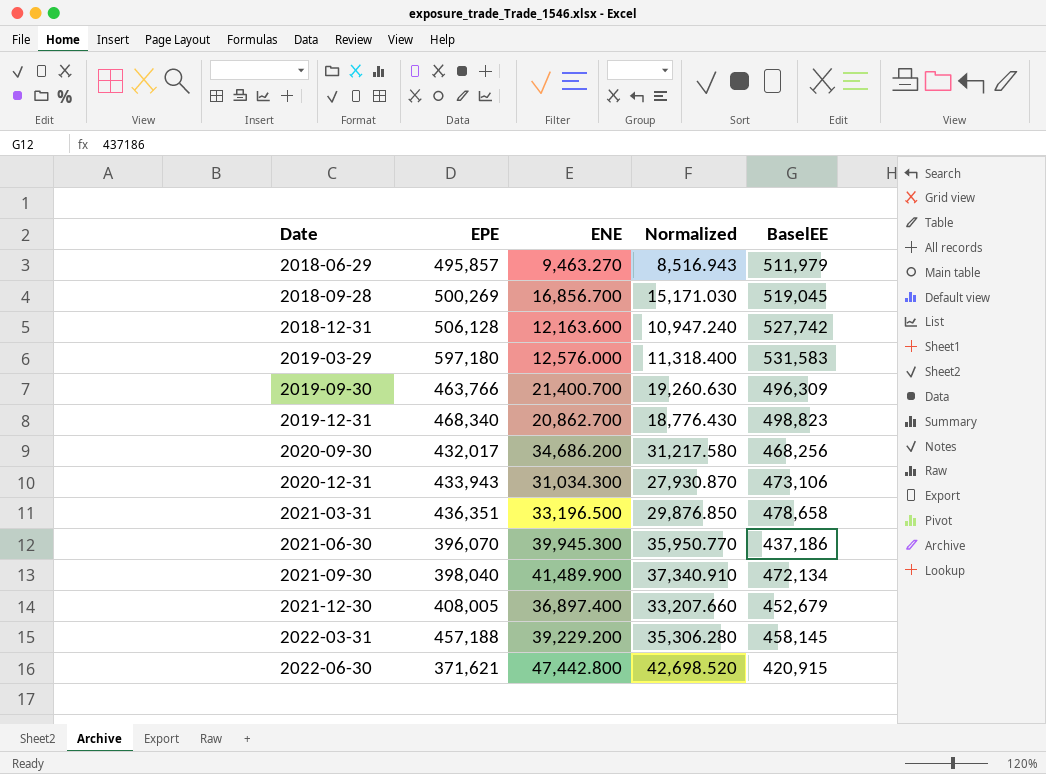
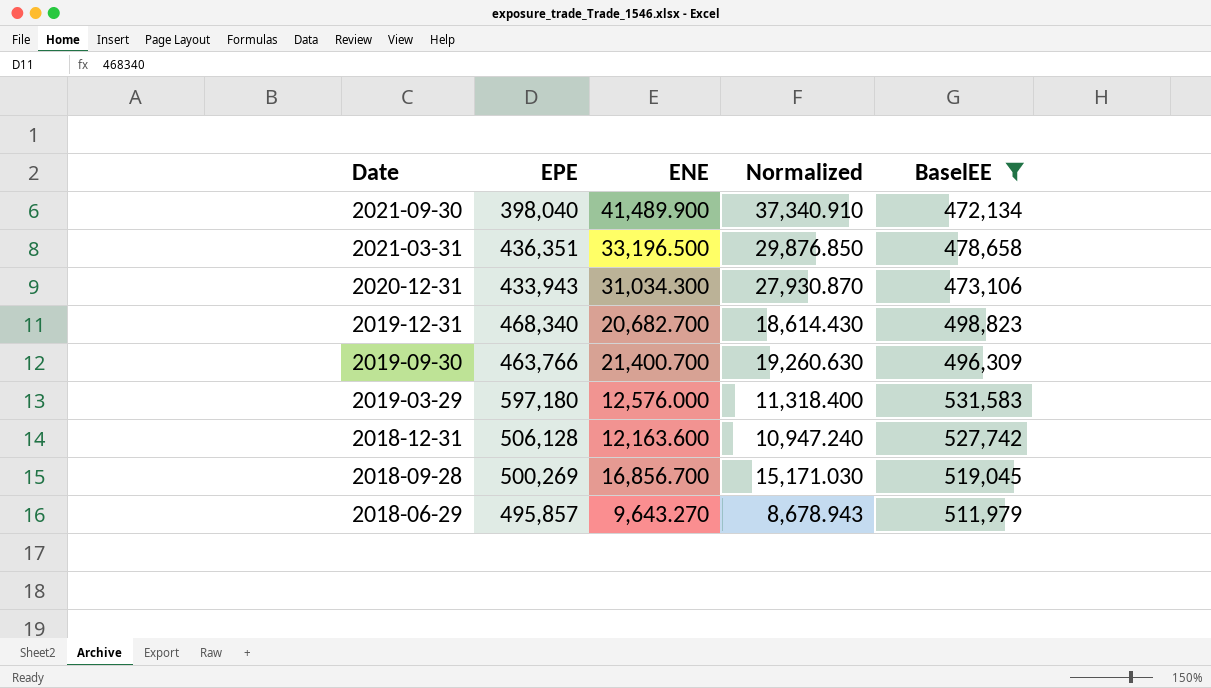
filter: none -> BaselEE >= 472,134
row order: Date ascending -> Date descending
2019-12-31 | ENE: 20,862.700 -> 20,682.700
2019-12-31 | Normalized: 18,776.430 -> 18,614.430
2018-06-29 | ENE: 9,463.270 -> 9,643.270
2018-06-29 | Normalized: 8,516.943 -> 8,678.943

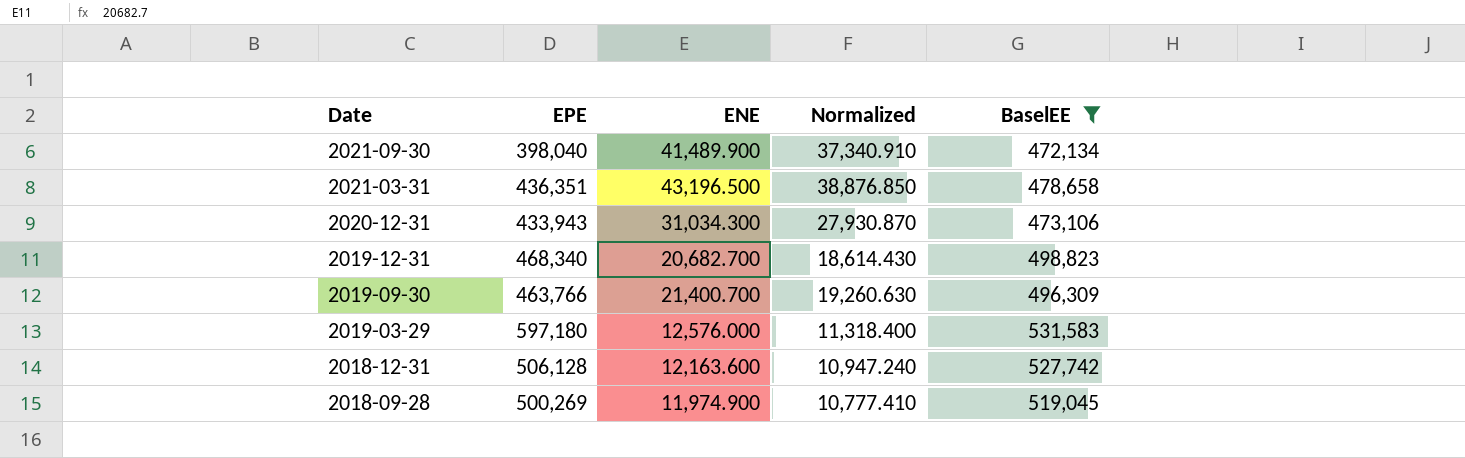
row 2018-06-29: 495,857 | 9,643.270 | 8,678.943 | 511,979 -> none
2021-03-31 | ENE: 33,196.500 -> 43,196.500
2021-03-31 | Normalized: 29,876.850 -> 38,876.850
2018-09-28 | ENE: 16,856.700 -> 11,974.900
2018-09-28 | Normalized: 15,171.030 -> 10,777.410

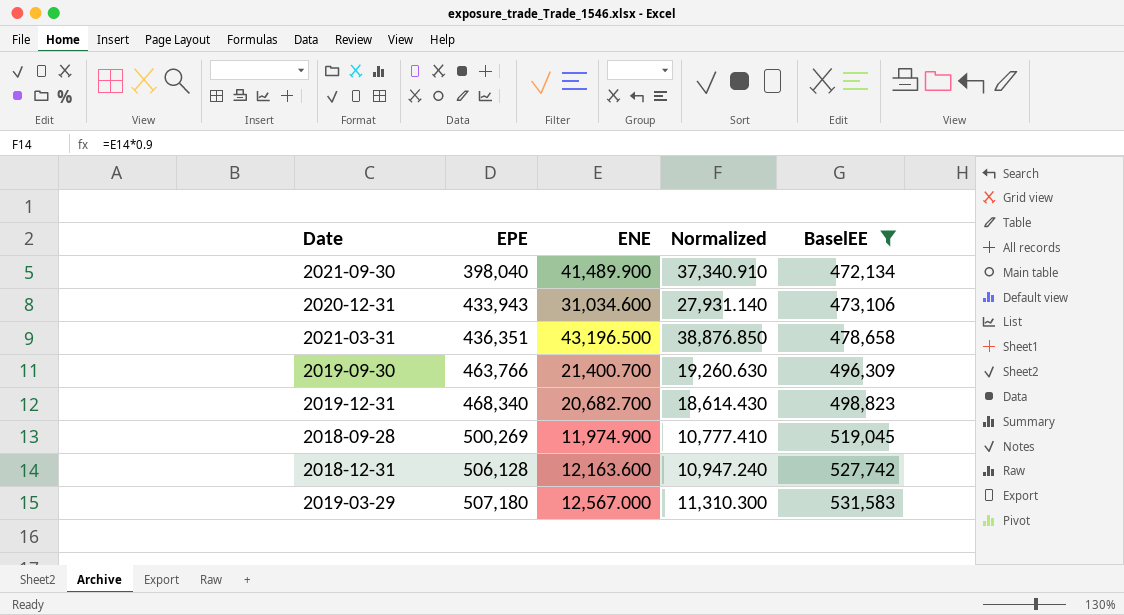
row order: Date descending -> EPE ascending
2020-12-31 | ENE: 31,034.300 -> 31,034.600
2020-12-31 | Normalized: 27,930.870 -> 27,931.140
2019-03-29 | EPE: 597,180 -> 507,180
2019-03-29 | ENE: 12,576.000 -> 12,567.000
2019-03-29 | Normalized: 11,318.400 -> 11,310.300

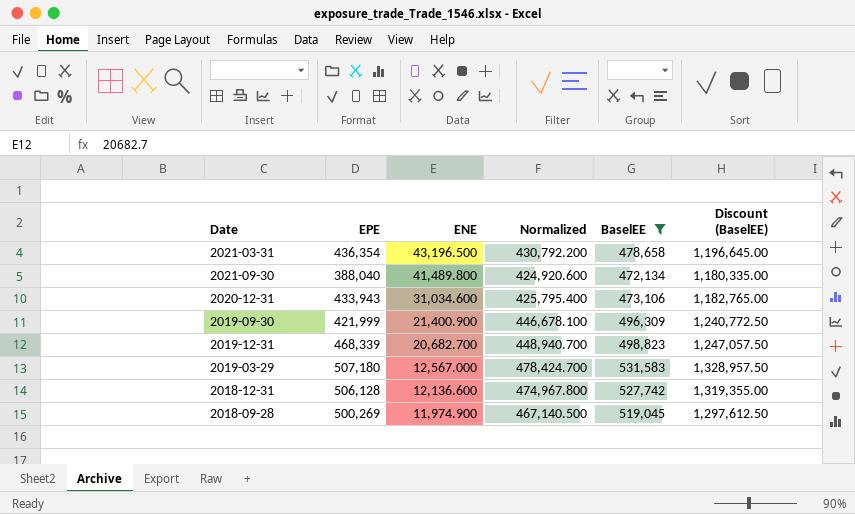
row order: EPE ascending -> ENE descending
column Normalized | formula: [ENE] * 0.9 -> [BaselEE] * 0.9
column Discount (BaselEE) | formula: none -> [BaselEE] * 2.5
2021-03-31 | EPE: 436,351 -> 436,354
2021-09-30 | EPE: 398,040 -> 388,040
2021-09-30 | ENE: 41,489.900 -> 41,489.800
2019-09-30 | EPE: 463,766 -> 421,999
2019-09-30 | ENE: 21,400.700 -> 21,400.900
2019-12-31 | EPE: 468,340 -> 468,339
2018-12-31 | ENE: 12,163.600 -> 12,136.600

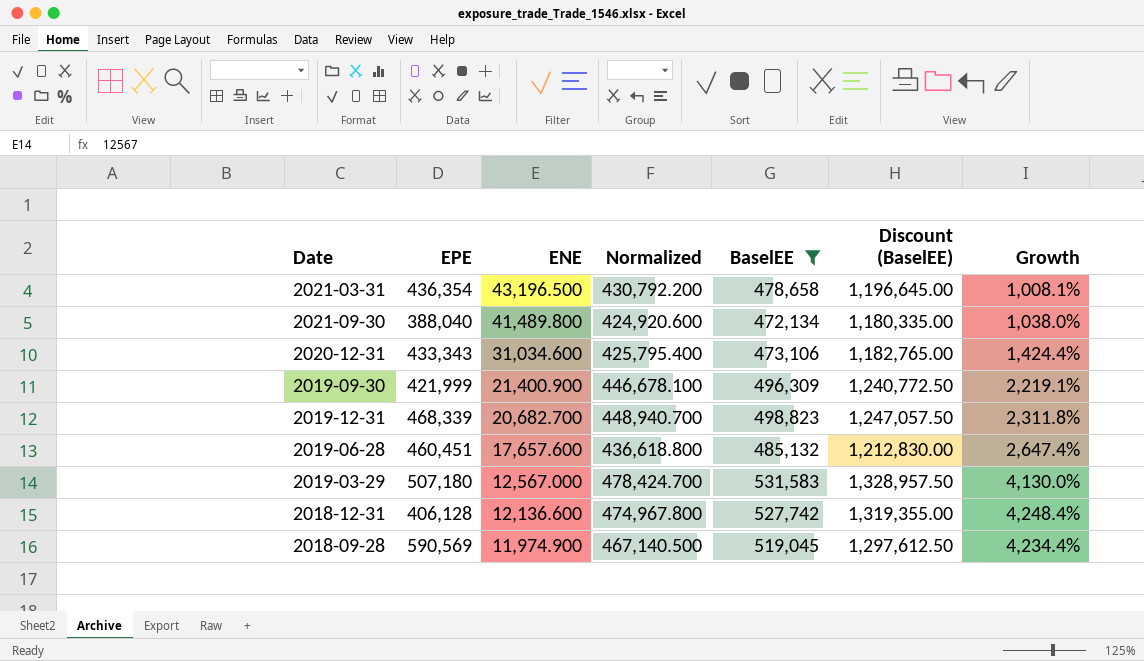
column Growth | formula: none -> ([BaselEE] - [ENE]) / [ENE]
2020-12-31 | EPE: 433,943 -> 433,343
row 2019-06-28: none -> 460,451 | 17,657.600 | 436,618.800 | 485,132 | 1,212,830.00 | 2,647.4%
2018-12-31 | EPE: 506,128 -> 406,128
2018-09-28 | EPE: 500,269 -> 590,569

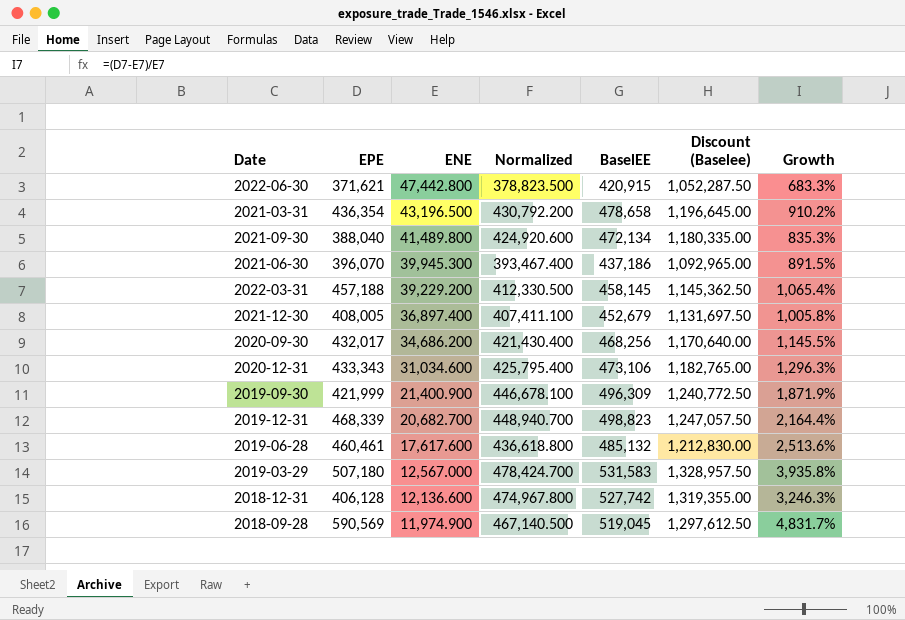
filter: BaselEE >= 472,134 -> none
column name: Discount (BaselEE) -> Discount (Baselee)
column Growth | formula: ([BaselEE] - [ENE]) / [ENE] -> ([EPE] - [ENE]) / [ENE]
2019-06-28 | EPE: 460,451 -> 460,461
2019-06-28 | ENE: 17,657.600 -> 17,617.600

